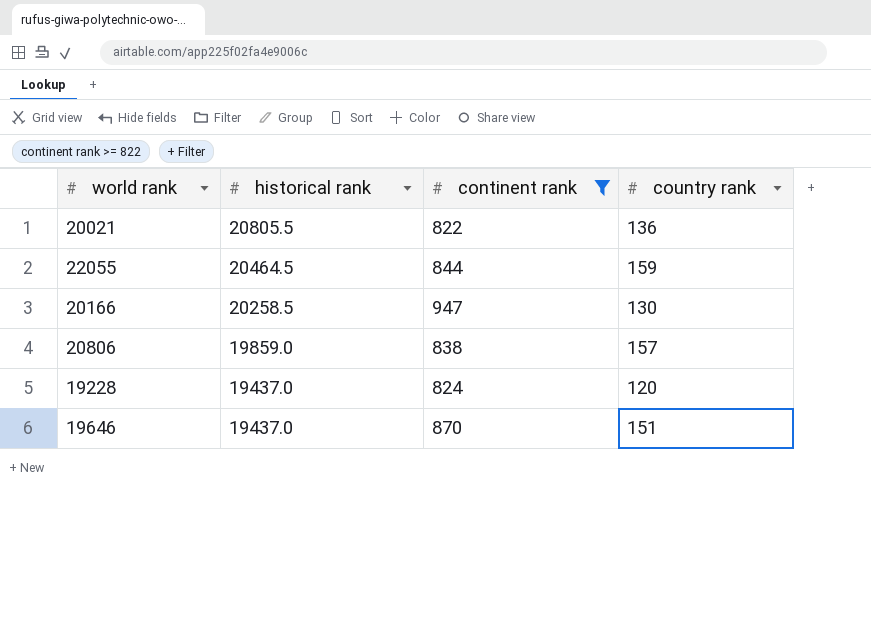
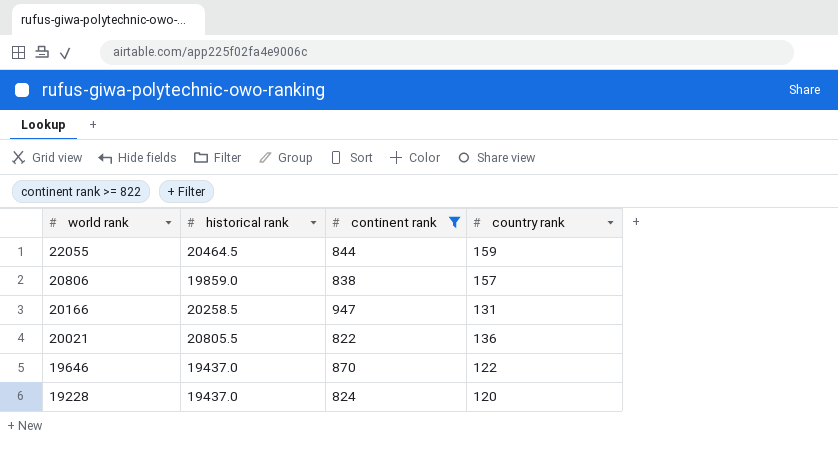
row order: historical rank descending -> world rank descending
20166 | country rank: 130 -> 131
19646 | country rank: 151 -> 122

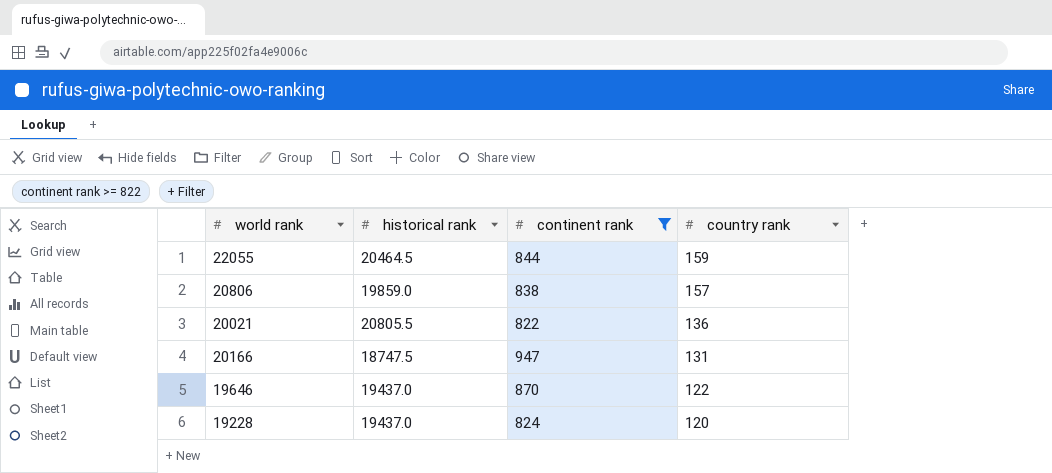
row order: world rank descending -> country rank descending
20166 | historical rank: 20258.5 -> 18747.5

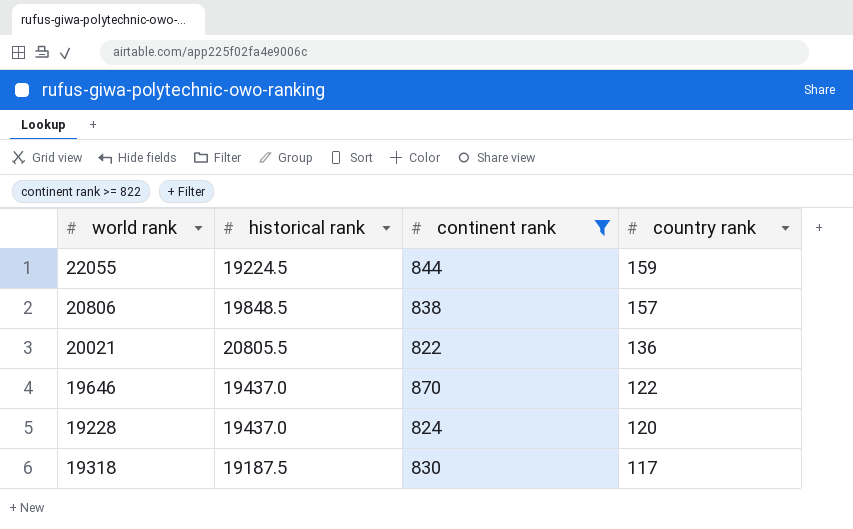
row 20166: 18747.5 | 947 | 131 -> none
22055 | historical rank: 20464.5 -> 19224.5
20806 | historical rank: 19859.0 -> 19848.5
row 19318: none -> 19187.5 | 830 | 117

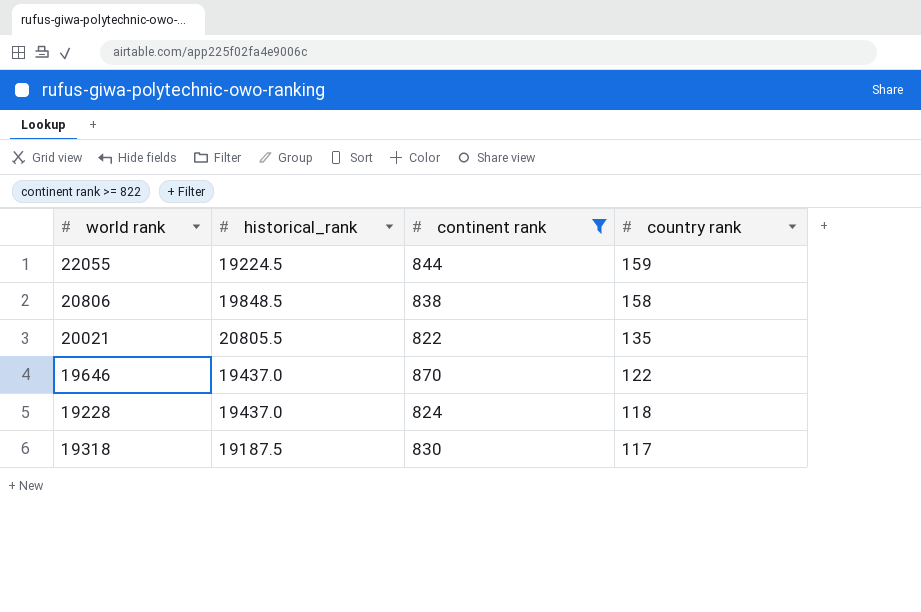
column name: historical rank -> historical_rank
20806 | country rank: 157 -> 158
20021 | country rank: 136 -> 135
19228 | country rank: 120 -> 118

